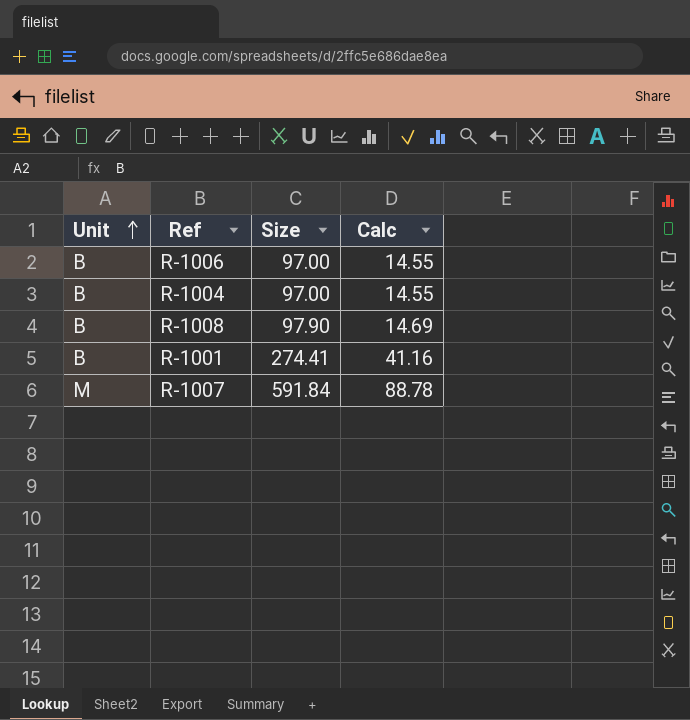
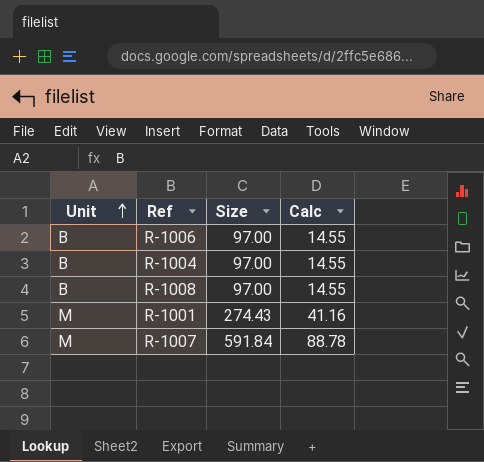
R-1008 | Size: 97.90 -> 97.00
R-1008 | Calc: 14.69 -> 14.55
R-1001 | Unit: B -> M
R-1001 | Size: 274.41 -> 274.43

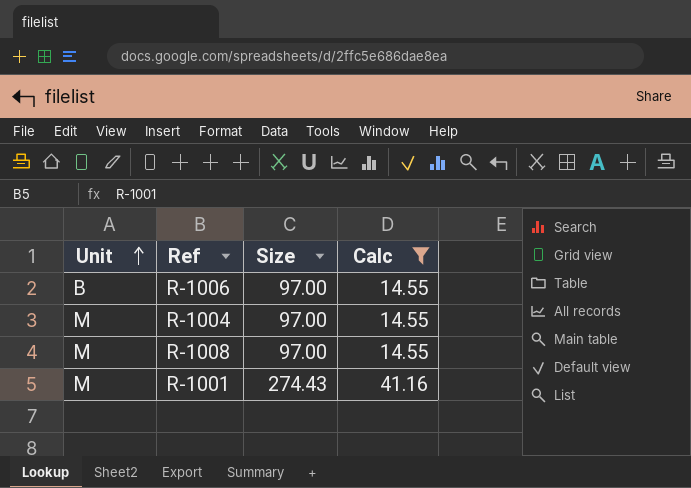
filter: none -> Calc != 88.78
R-1004 | Unit: B -> M
R-1008 | Unit: B -> M

